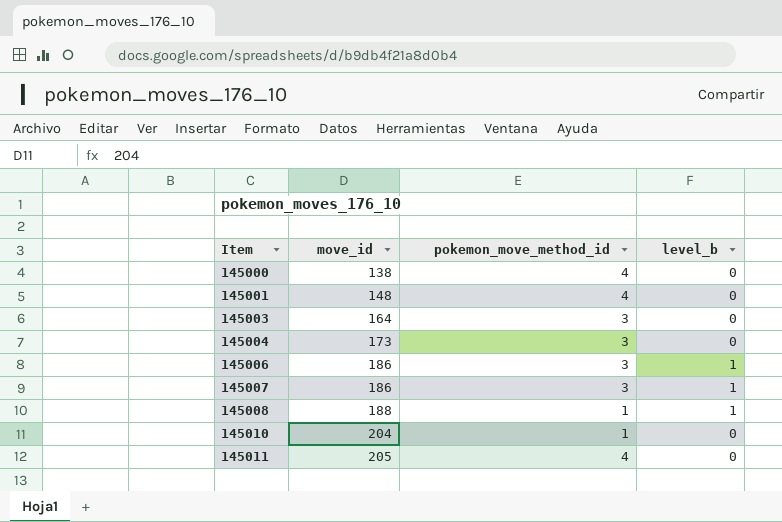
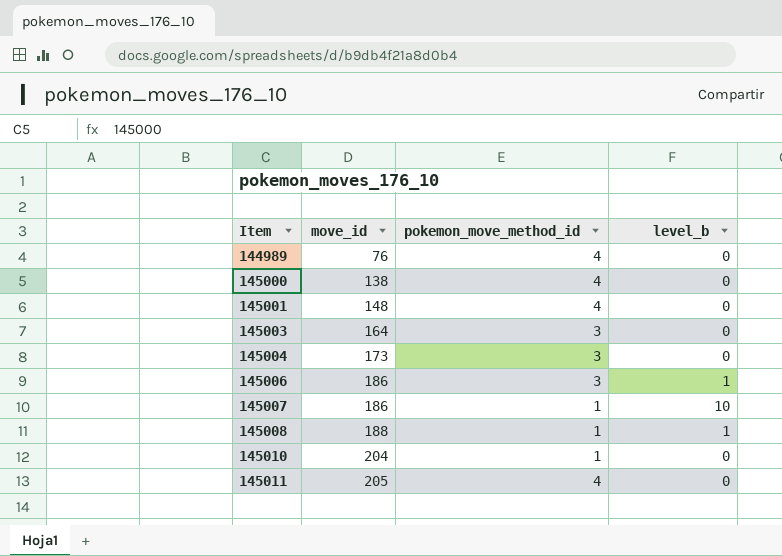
row 144989: none -> 76 | 4 | 0
145007 | pokemon_move_method_id: 3 -> 1
145007 | level_b: 1 -> 10

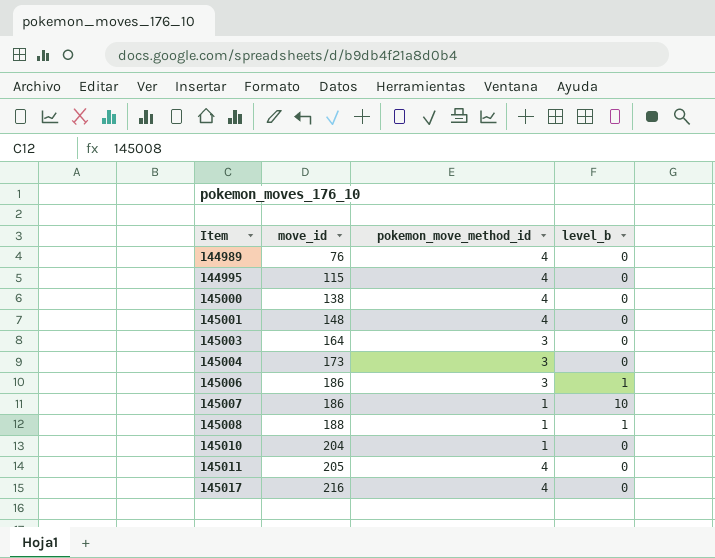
row 144995: none -> 115 | 4 | 0
row 145017: none -> 216 | 4 | 0

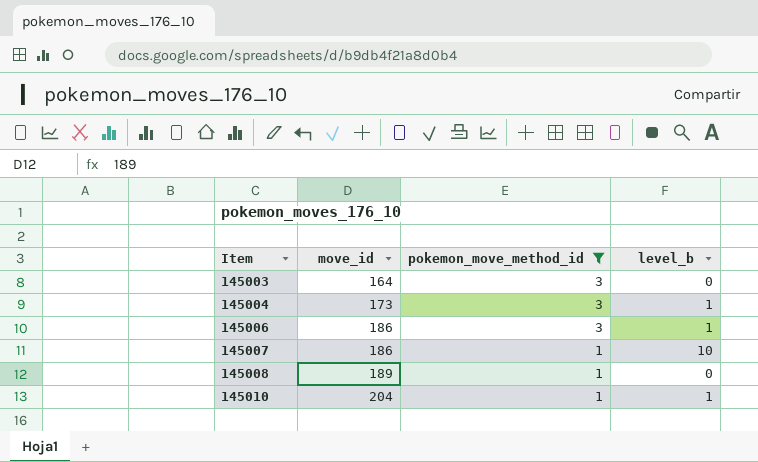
filter: none -> pokemon_move_method_id != 4
145004 | level_b: 0 -> 1
145008 | move_id: 188 -> 189
145008 | level_b: 1 -> 0
145010 | level_b: 0 -> 1

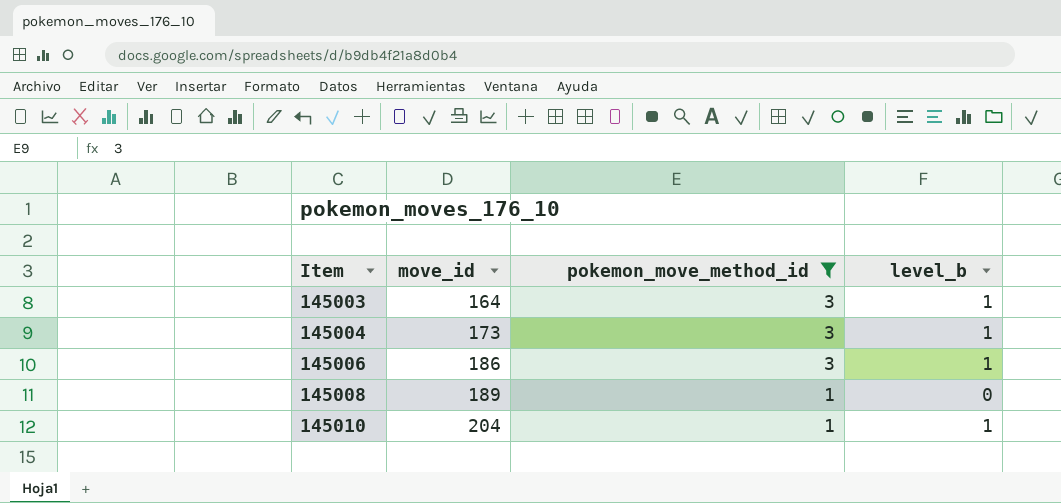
row 145007: 186 | 1 | 10 -> none
145003 | level_b: 0 -> 1

